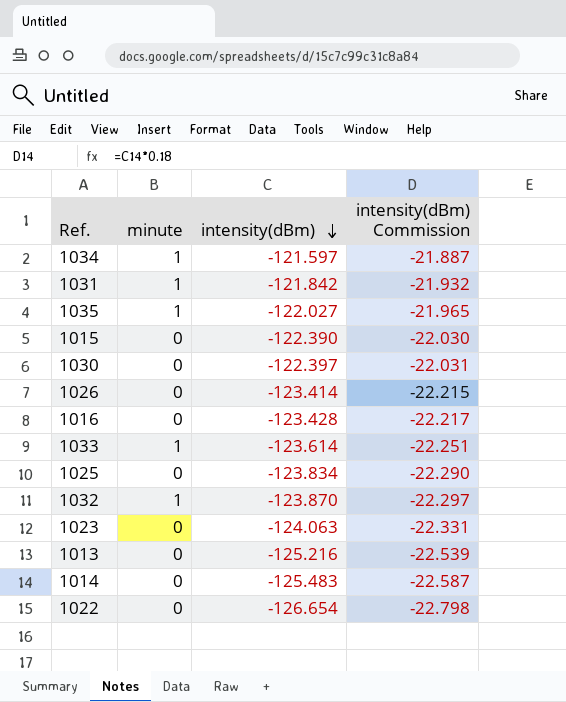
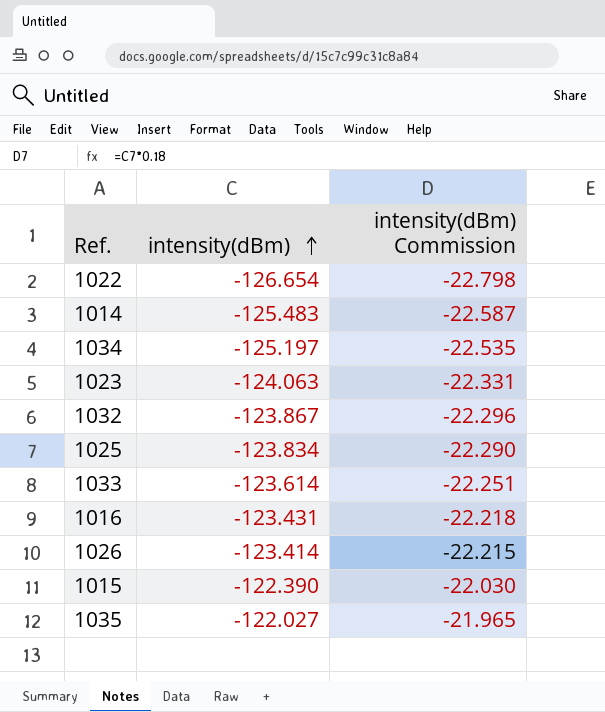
row order: intensity(dBm) descending -> intensity(dBm) ascending
column minute | position: 2 -> none
row 1031: 1 | -121.842 | -21.932 -> none
row 1030: 0 | -122.397 | -22.031 -> none
row 1013: 0 | -125.216 | -22.539 -> none
1034 | intensity(dBm): -121.597 -> -125.197
1034 | intensity(dBm) Commission: -21.887 -> -22.535
1032 | intensity(dBm): -123.870 -> -123.867
1032 | intensity(dBm) Commission: -22.297 -> -22.296
1016 | intensity(dBm): -123.428 -> -123.431
1016 | intensity(dBm) Commission: -22.217 -> -22.218

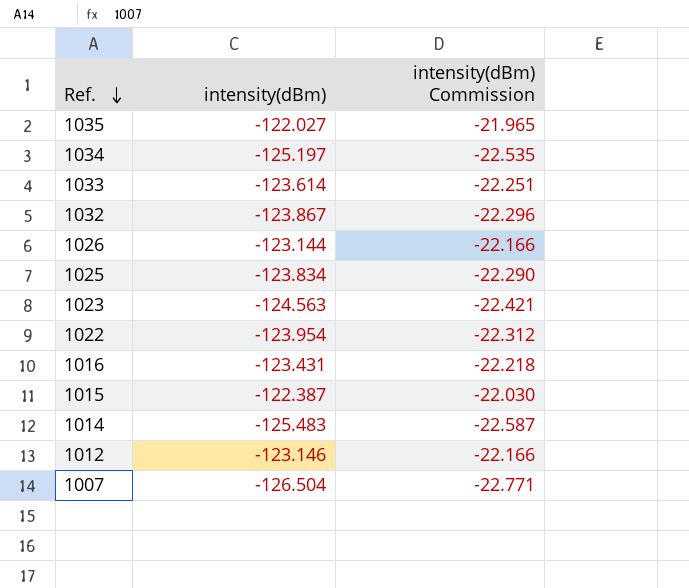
row order: intensity(dBm) ascending -> Ref. descending
1026 | intensity(dBm): -123.414 -> -123.144
1026 | intensity(dBm) Commission: -22.215 -> -22.166
1023 | intensity(dBm): -124.063 -> -124.563
1023 | intensity(dBm) Commission: -22.331 -> -22.421
1022 | intensity(dBm): -126.654 -> -123.954
1022 | intensity(dBm) Commission: -22.798 -> -22.312
1015 | intensity(dBm): -122.390 -> -122.387
row 1012: none -> -123.146 | -22.166
row 1007: none -> -126.504 | -22.771

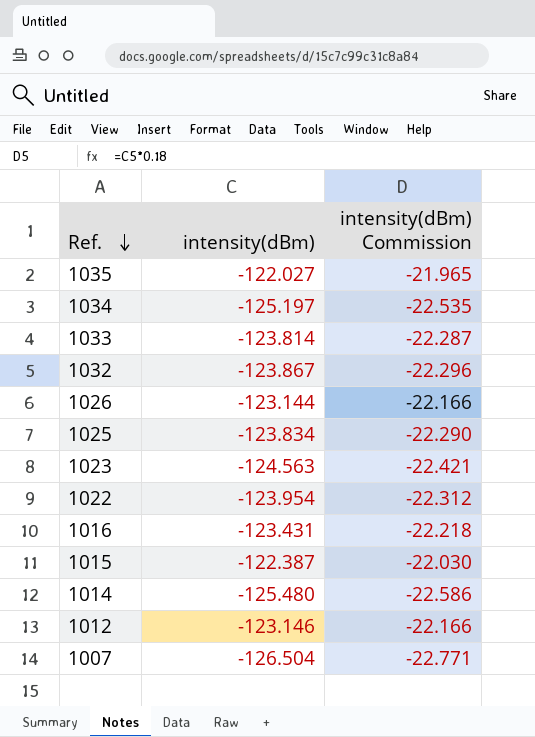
1033 | intensity(dBm): -123.614 -> -123.814
1033 | intensity(dBm) Commission: -22.251 -> -22.287
1014 | intensity(dBm): -125.483 -> -125.480
1014 | intensity(dBm) Commission: -22.587 -> -22.586

